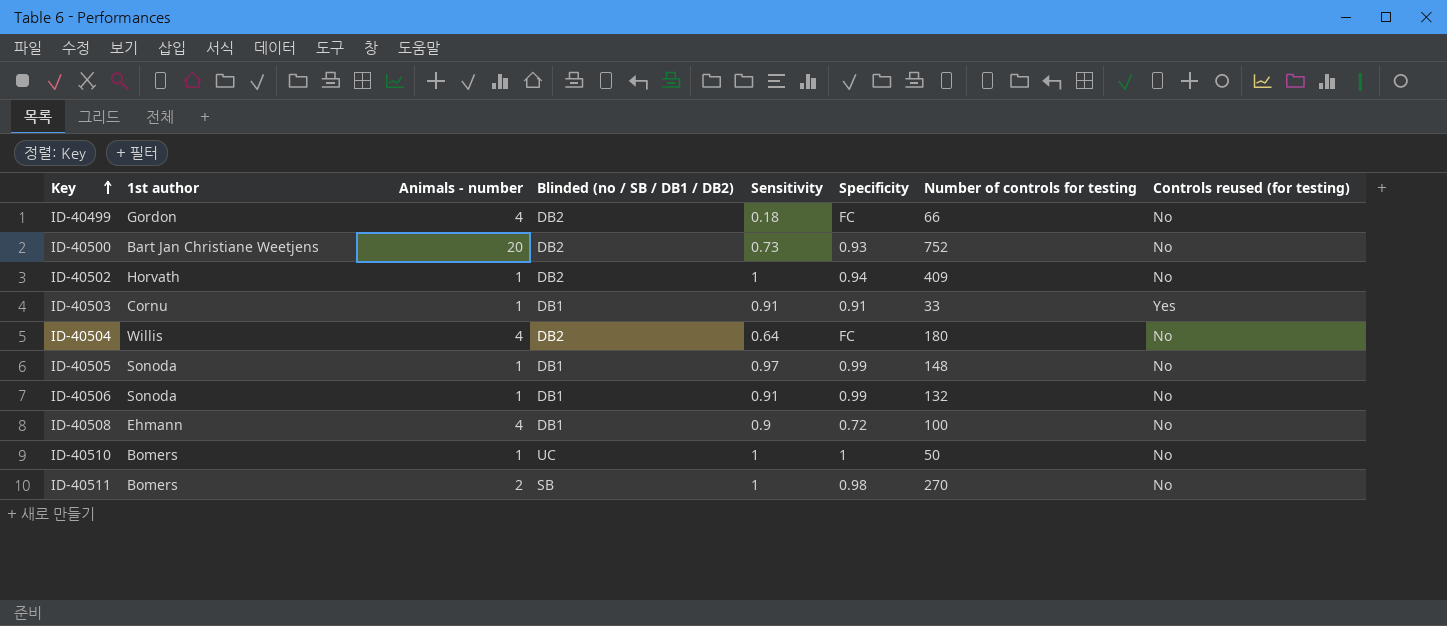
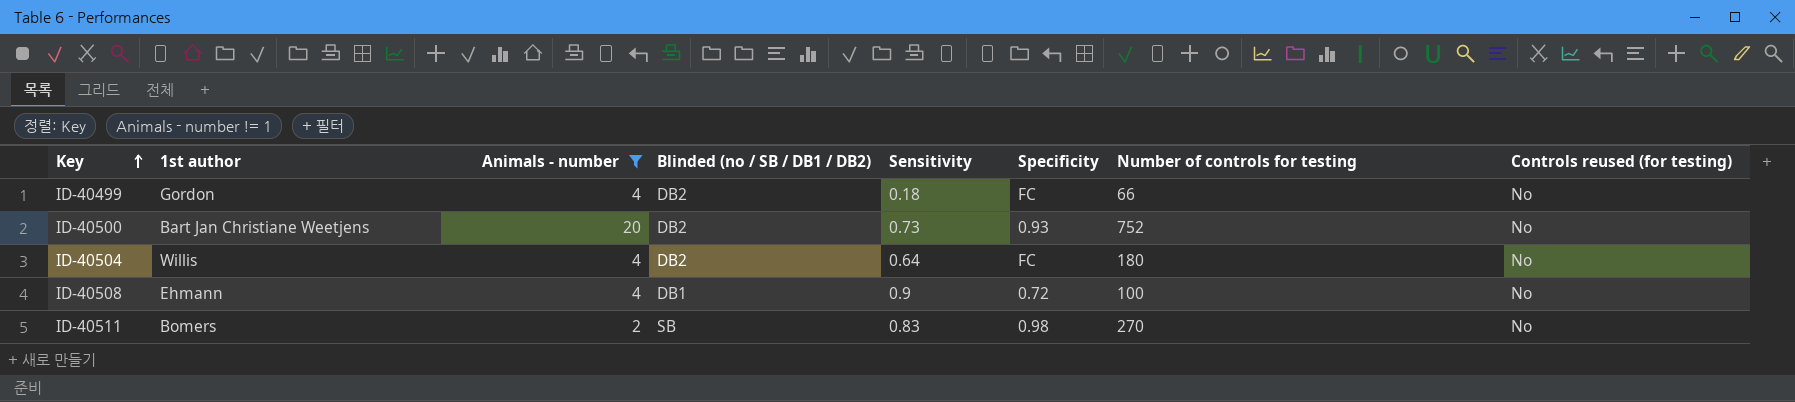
filter: none -> Animals - number != 1
ID-40511 | Sensitivity: 1 -> 0.83

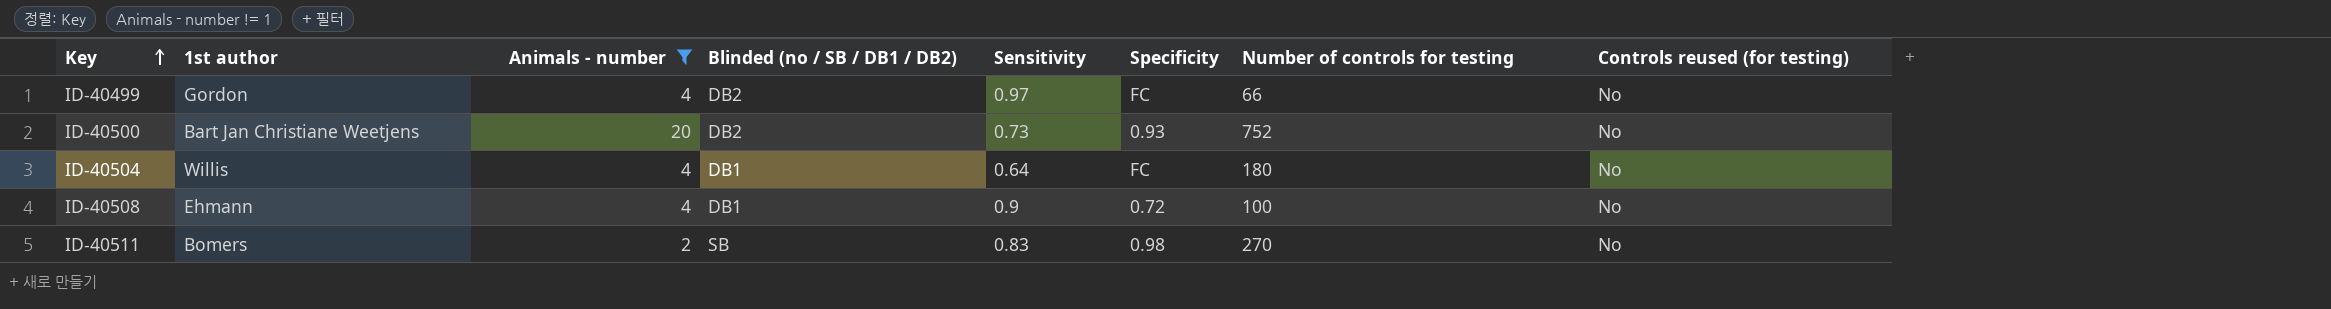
ID-40499 | Sensitivity: 0.18 -> 0.97
ID-40504 | Blinded (no / SB / DB1 / DB2): DB2 -> DB1

